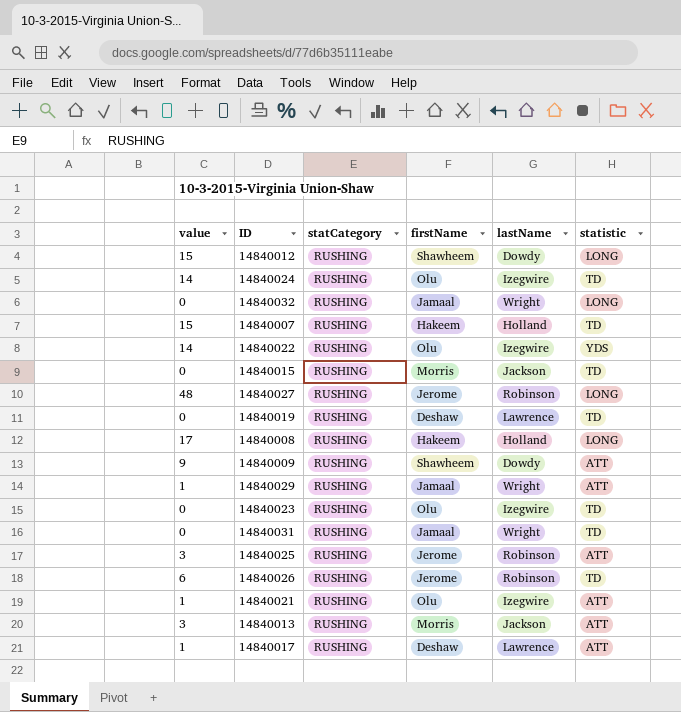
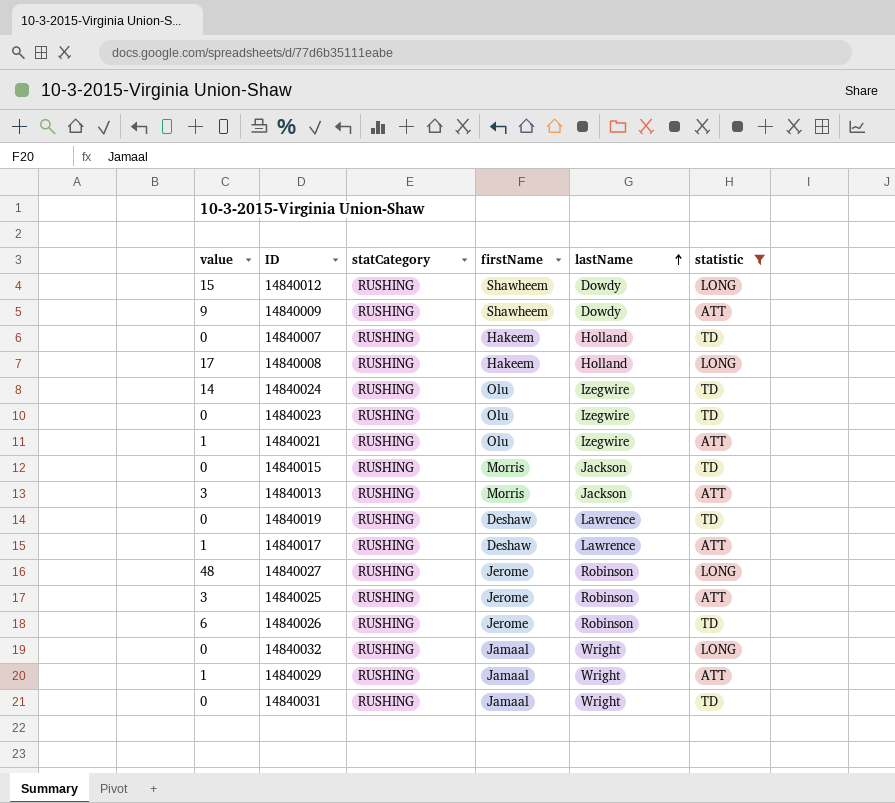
filter: none -> statistic != YDS
row order: none -> lastName ascending
14840007 | value: 15 -> 0

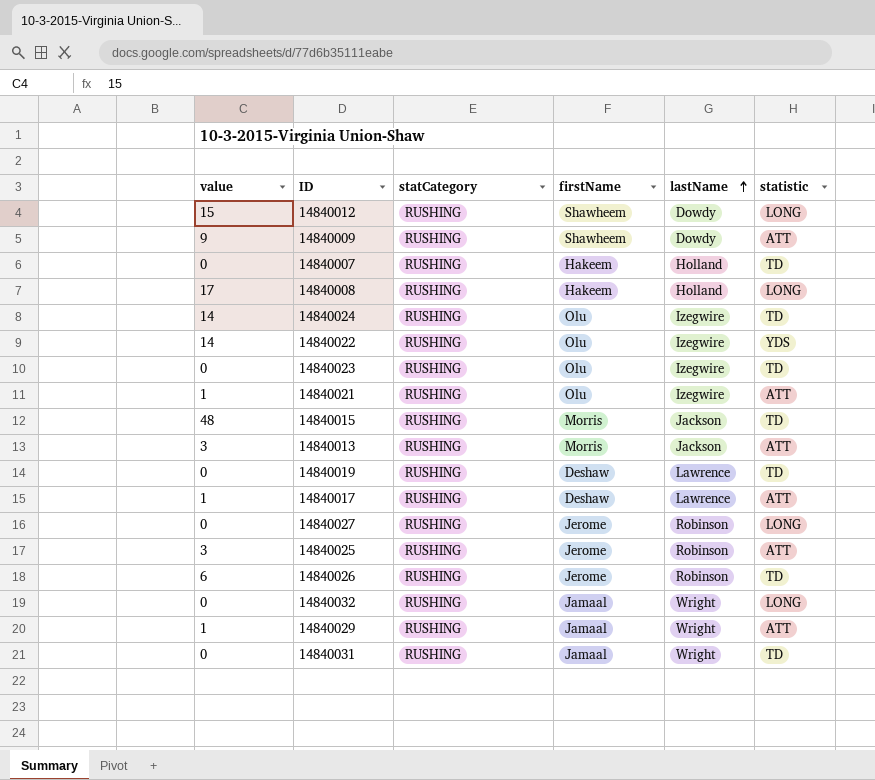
filter: statistic != YDS -> none
14840015 | value: 0 -> 48
14840027 | value: 48 -> 0

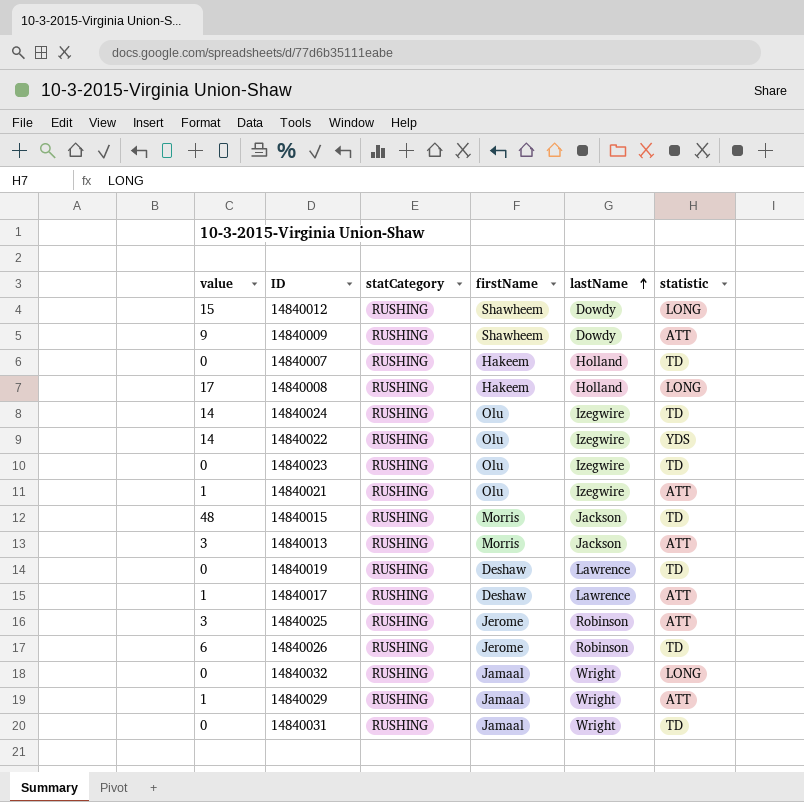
row 14840027: 0 | RUSHING | Jerome | Robinson | LONG -> none

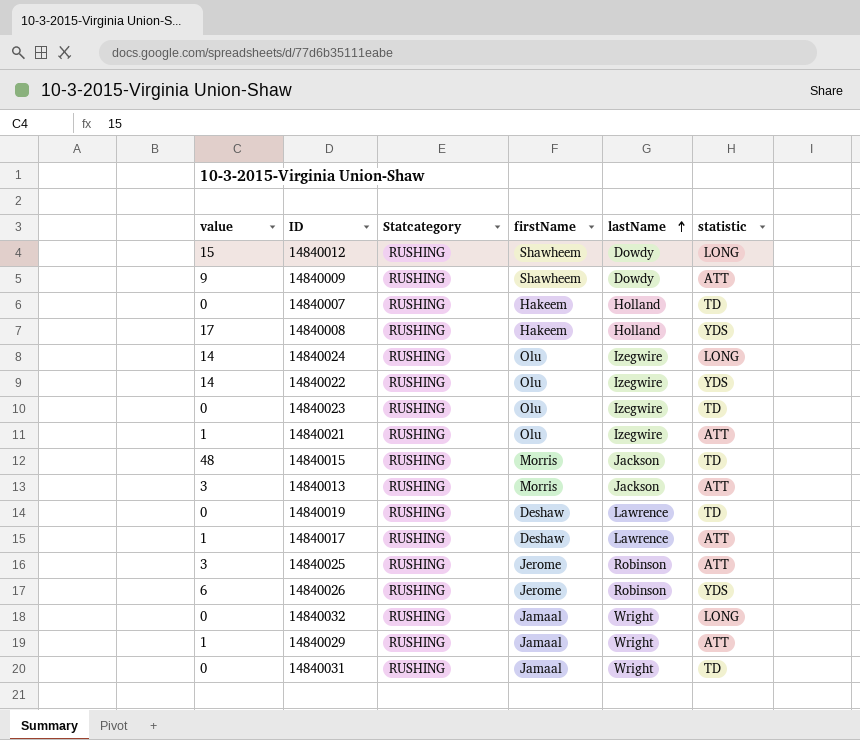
column name: statCategory -> Statcategory
14840008 | statistic: LONG -> YDS
14840024 | statistic: TD -> LONG
14840026 | statistic: TD -> YDS

